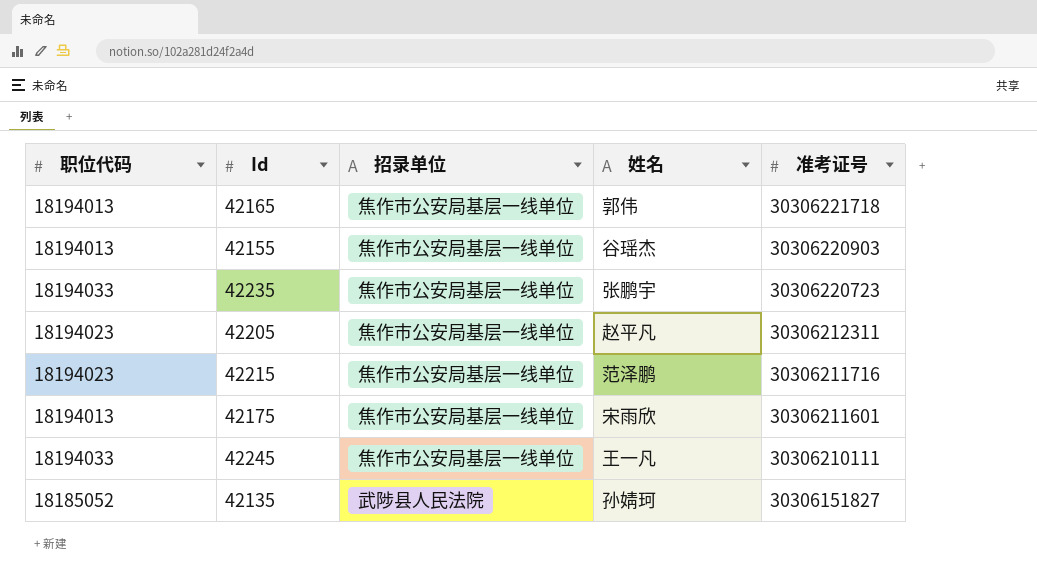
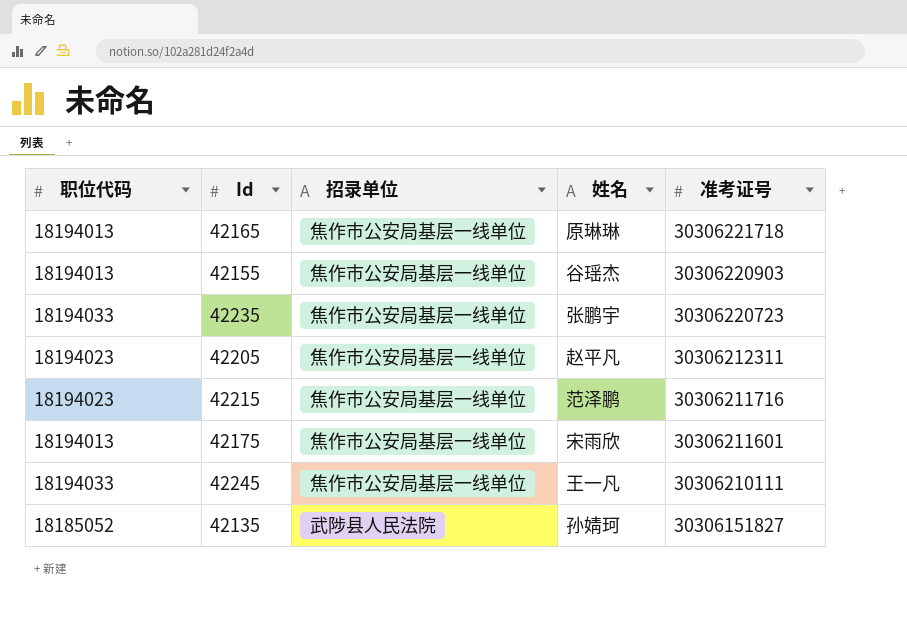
42165 | 姓名: 郭伟 -> 原琳琳

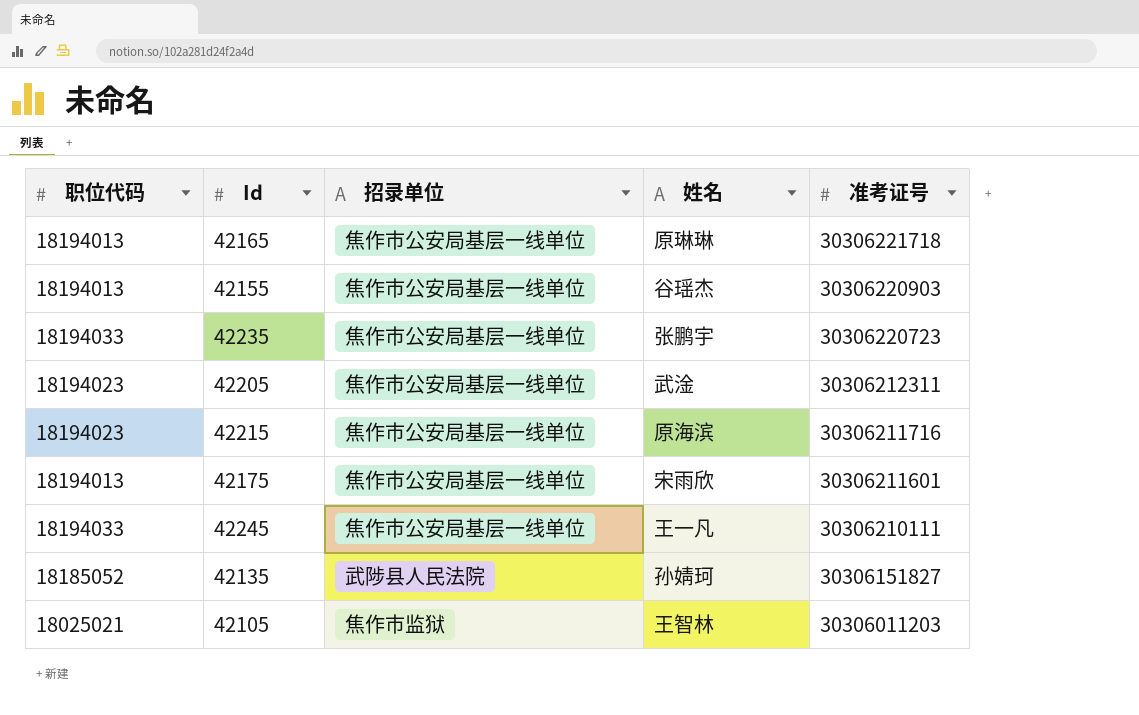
42205 | 姓名: 赵平凡 -> 武淦
42215 | 姓名: 范泽鹏 -> 原海滨
row 42105: none -> 18025021 | 焦作市监狱 | 王智林 | 30306011203

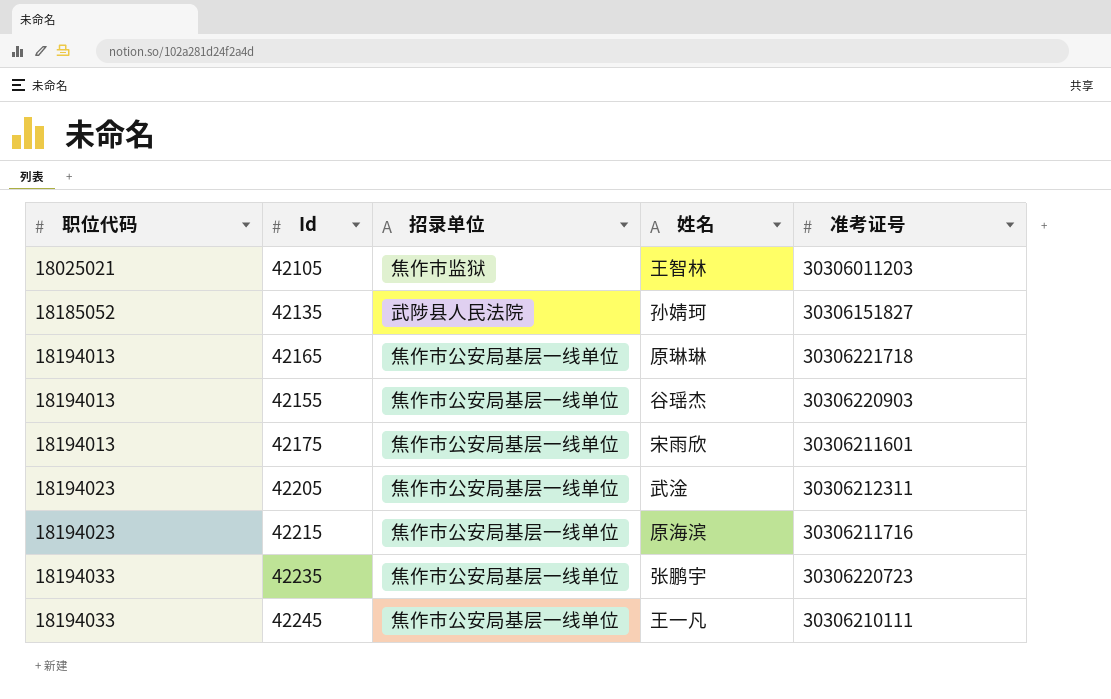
row order: 准考证号 descending -> 职位代码 ascending

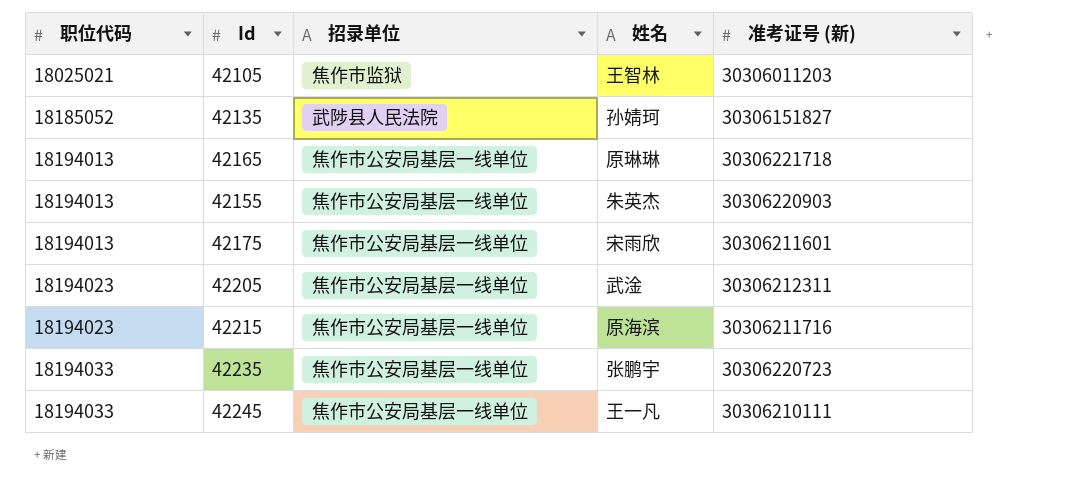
column name: 准考证号 -> 准考证号 (新)
42155 | 姓名: 谷瑶杰 -> 朱英杰

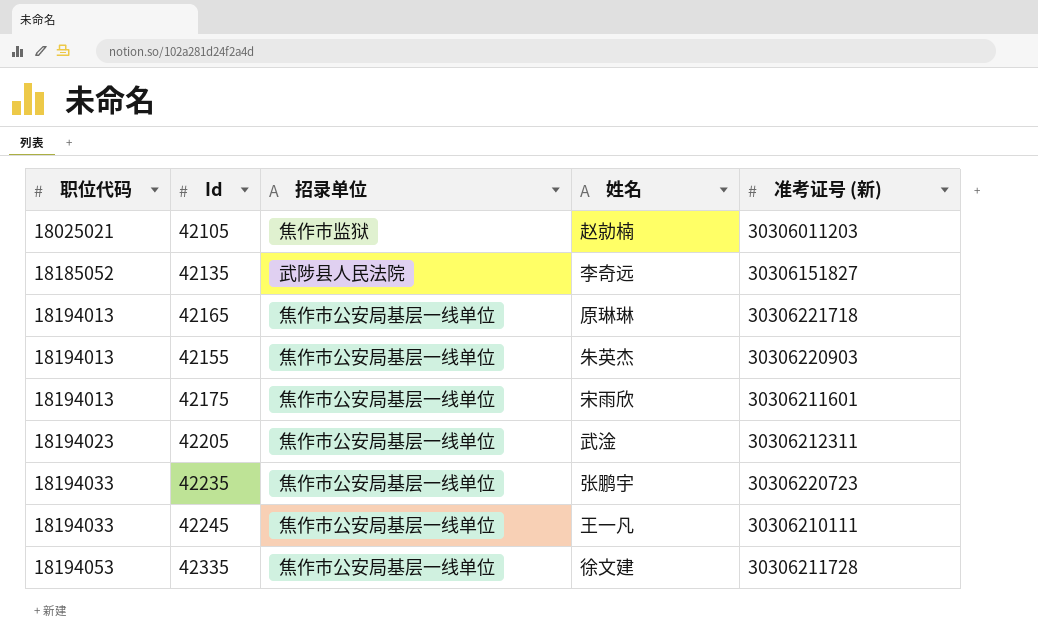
row 42215: 18194023 | 焦作市公安局基层一线单位 | 原海滨 | 30306211716 -> none
42105 | 姓名: 王智林 -> 赵勍楠
42135 | 姓名: 孙婧珂 -> 李奇远
row 42335: none -> 18194053 | 焦作市公安局基层一线单位 | 徐文建 | 30306211728

